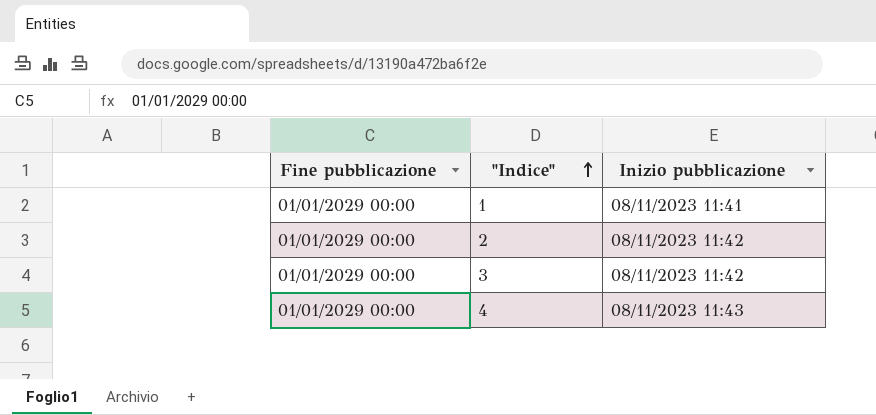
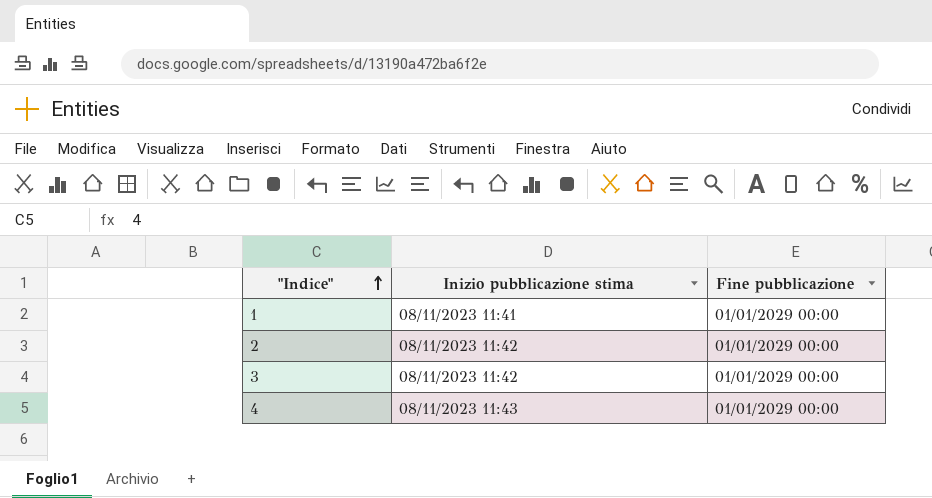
column name: Inizio pubblicazione -> Inizio pubblicazione stima
column Fine pubblicazione | position: 1 -> 3

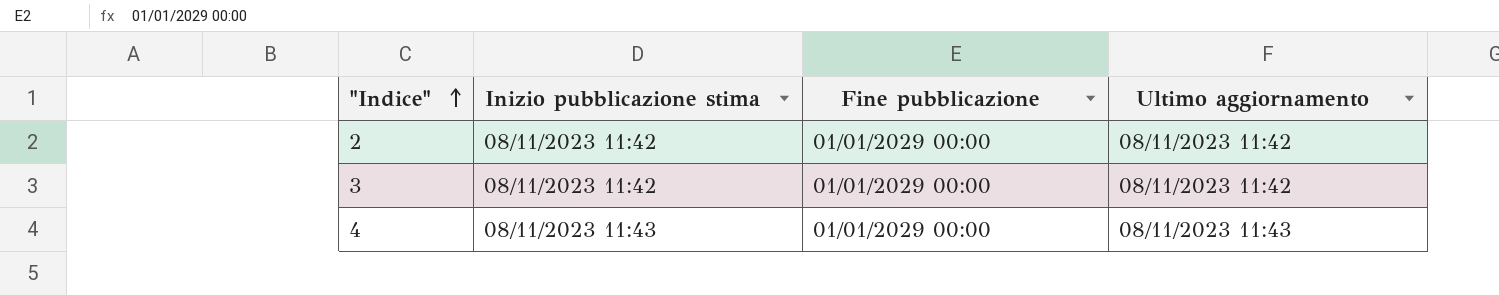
column Ultimo aggiornamento | position: none -> 4
row 1: 08/11/2023 11:41 | 01/01/2029 00:00 -> none

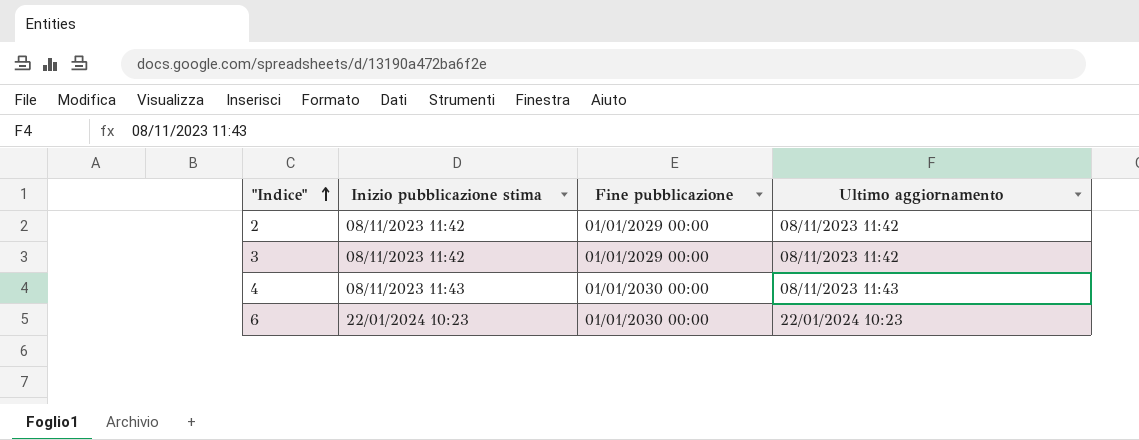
4 | Fine pubblicazione: 01/01/2029 00:00 -> 01/01/2030 00:00
row 6: none -> 22/01/2024 10:23 | 01/01/2030 00:00 | 22/01/2024 10:23

